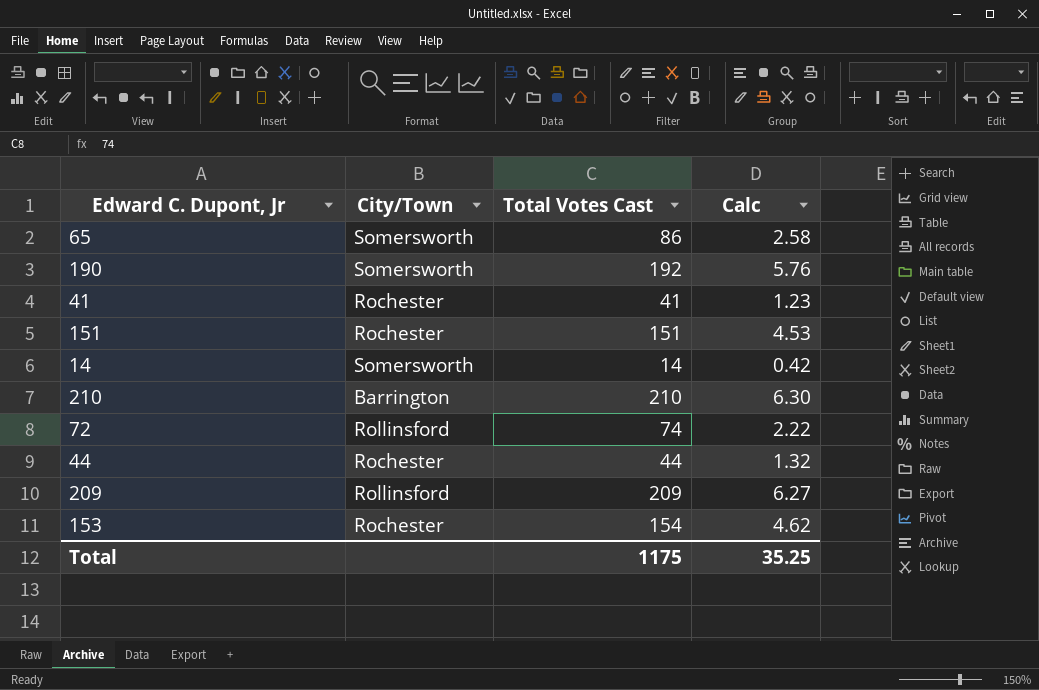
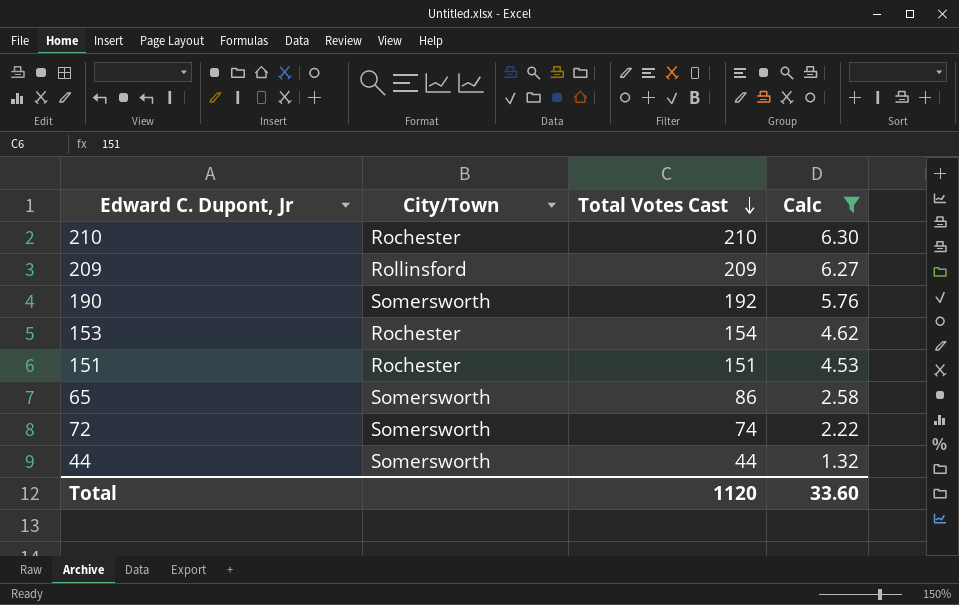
filter: none -> Calc >= 1.32
row order: none -> Total Votes Cast descending
210 | City/Town: Barrington -> Rochester
72 | City/Town: Rollinsford -> Somersworth
44 | City/Town: Rochester -> Somersworth
Total | Total Votes Cast: 1175 -> 1120
Total | Calc: 35.25 -> 33.60

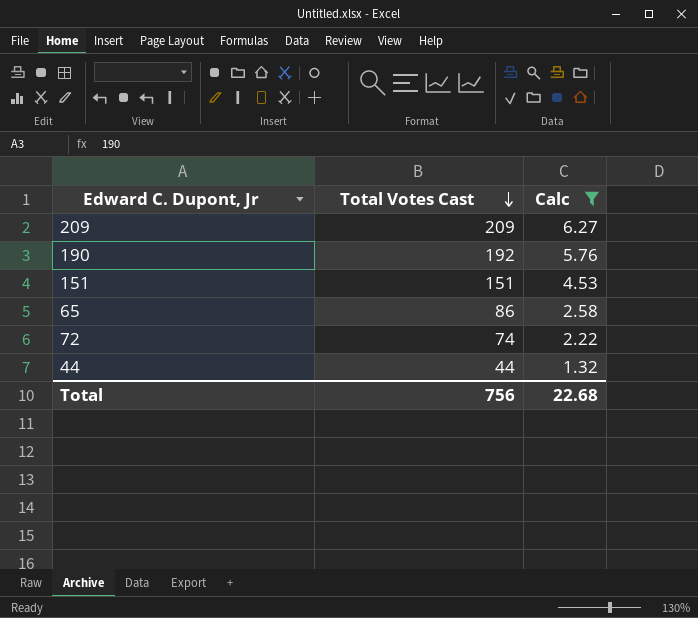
column City/Town | position: 2 -> none
row 210: Rochester | 210 | 6.30 -> none
row 153: Rochester | 154 | 4.62 -> none
Total | Total Votes Cast: 1120 -> 756
Total | Calc: 33.60 -> 22.68

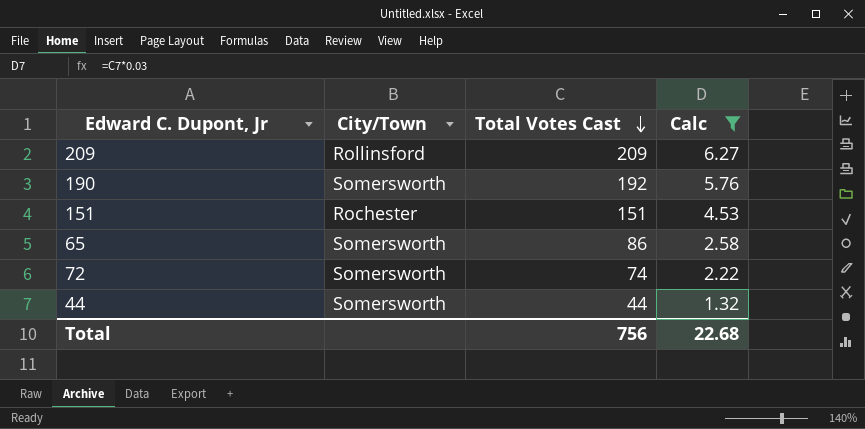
column City/Town | position: none -> 2

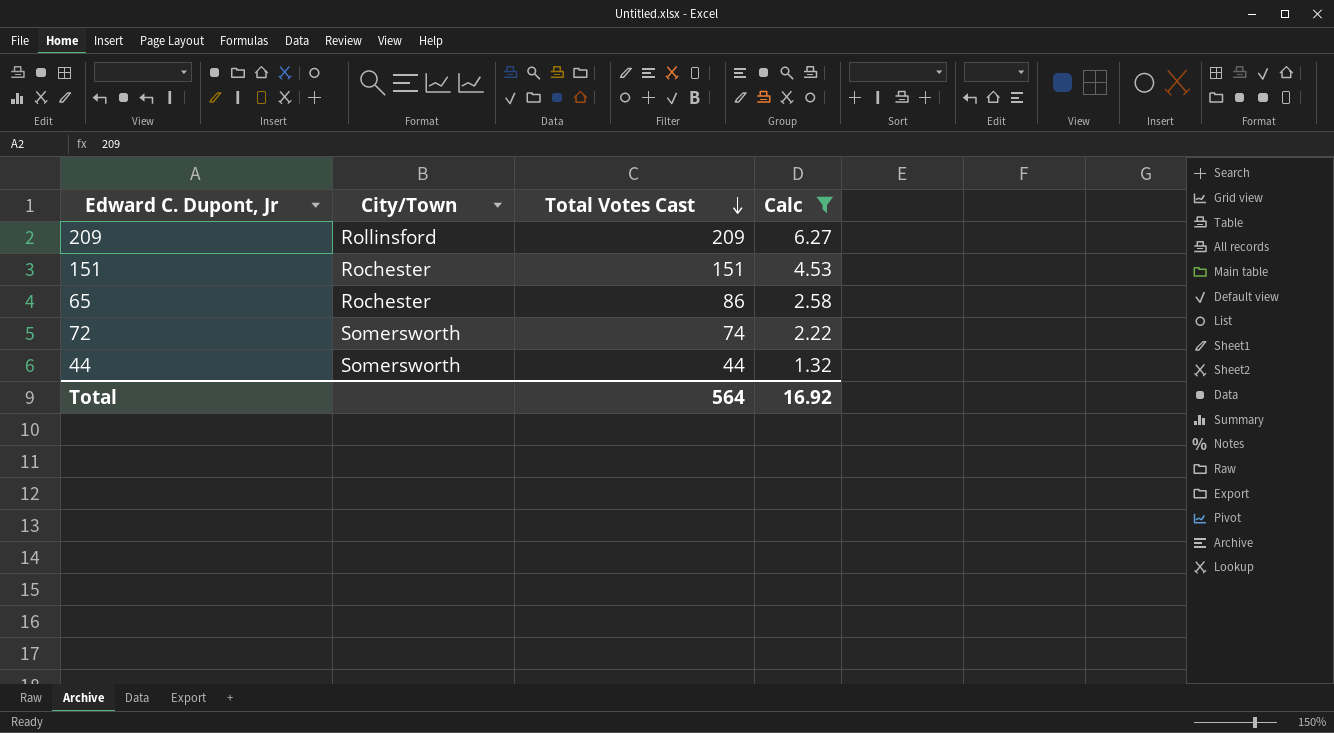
row 190: Somersworth | 192 | 5.76 -> none
65 | City/Town: Somersworth -> Rochester
Total | Total Votes Cast: 756 -> 564
Total | Calc: 22.68 -> 16.92

